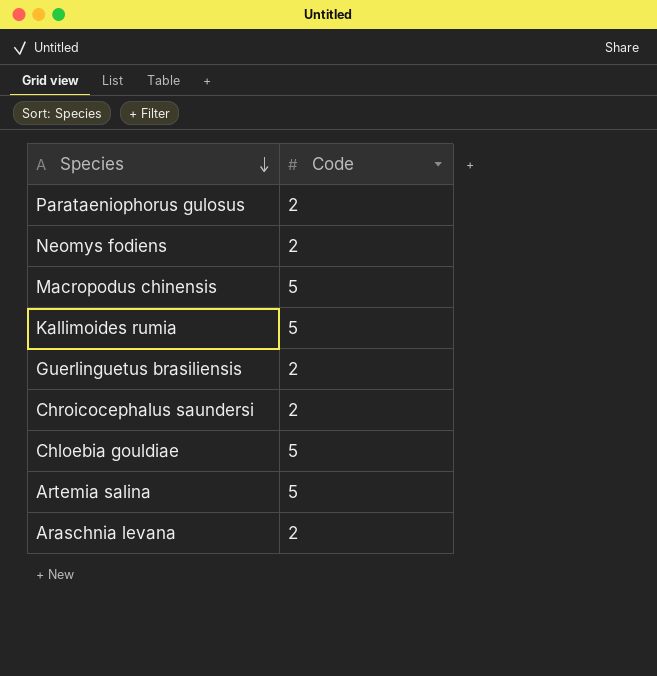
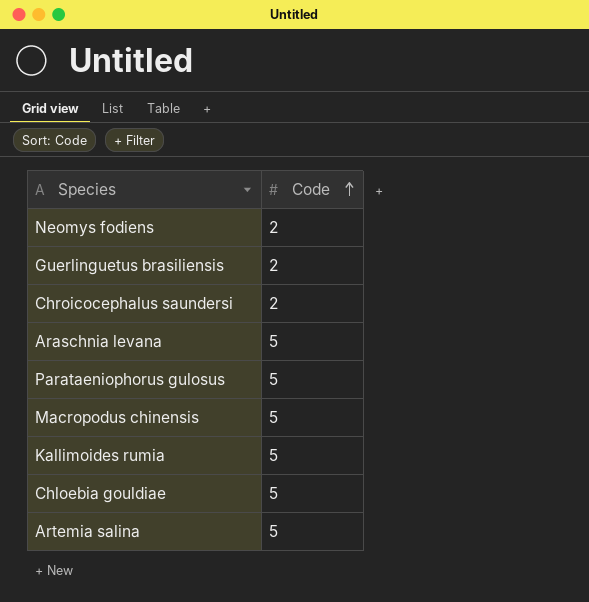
row order: Species descending -> Code ascending
Araschnia levana | Code: 2 -> 5
Parataeniophorus gulosus | Code: 2 -> 5

